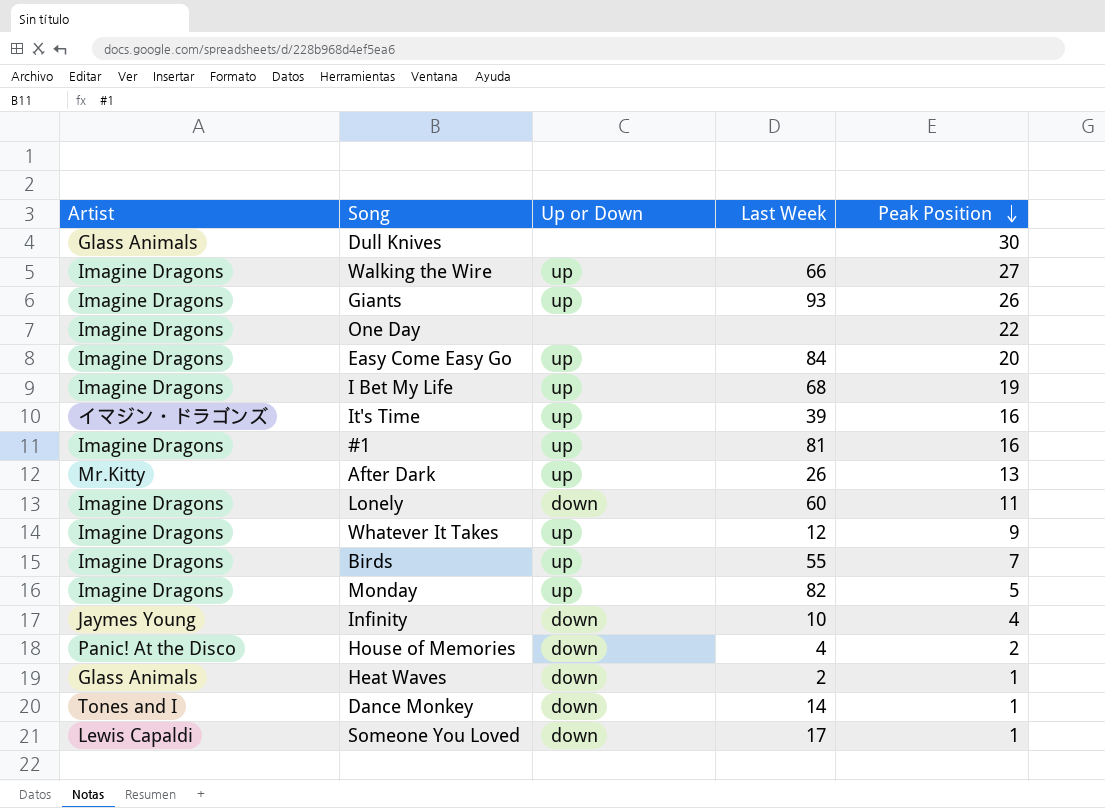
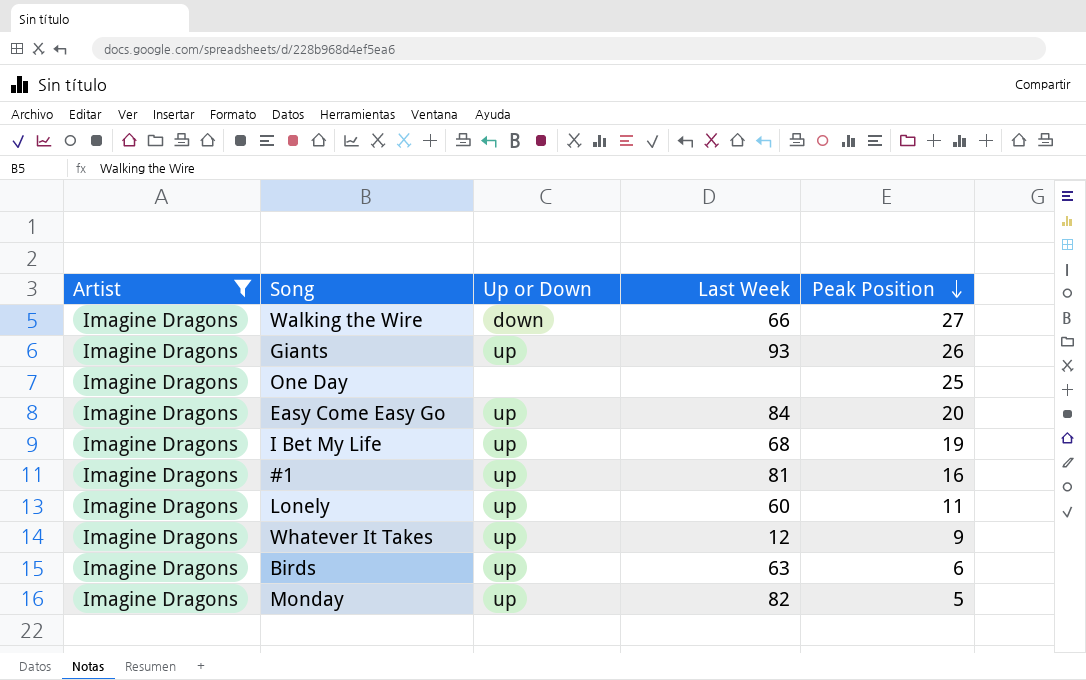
filter: none -> Artist = Imagine Dragons
Walking the Wire | Up or Down: up -> down
One Day | Peak Position: 22 -> 25
Lonely | Up or Down: down -> up
Birds | Last Week: 55 -> 63
Birds | Peak Position: 7 -> 6

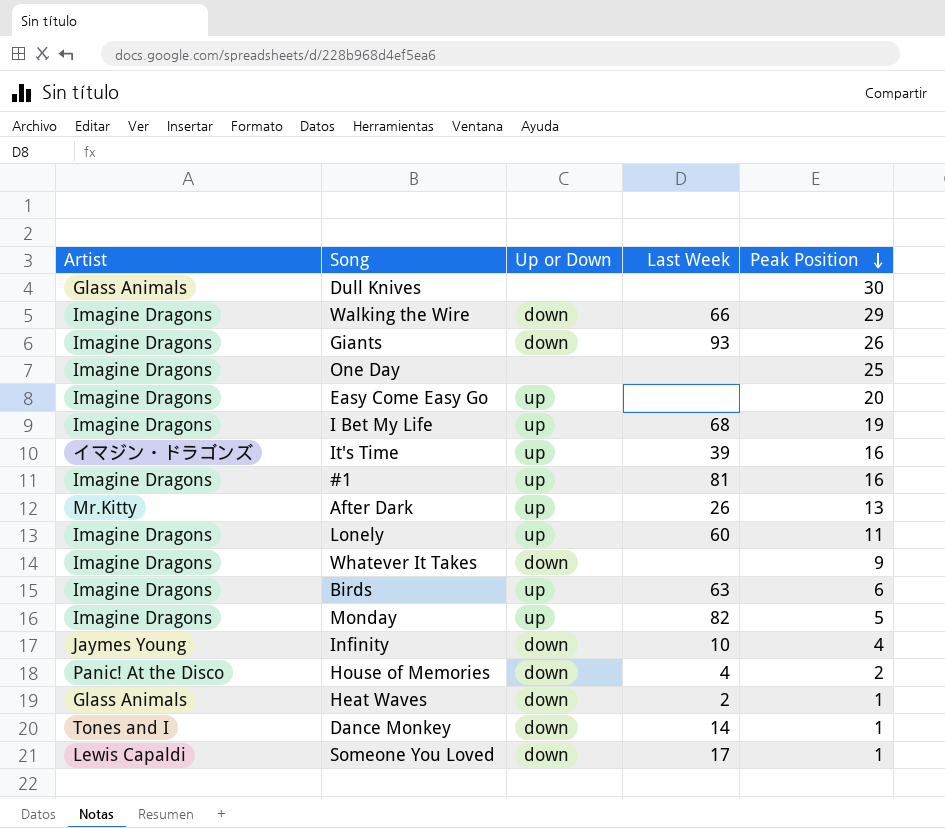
filter: Artist = Imagine Dragons -> none
Walking the Wire | Peak Position: 27 -> 29
Giants | Up or Down: up -> down
Easy Come Easy Go | Last Week: 84 -> none
Whatever It Takes | Up or Down: up -> down
Whatever It Takes | Last Week: 12 -> none

